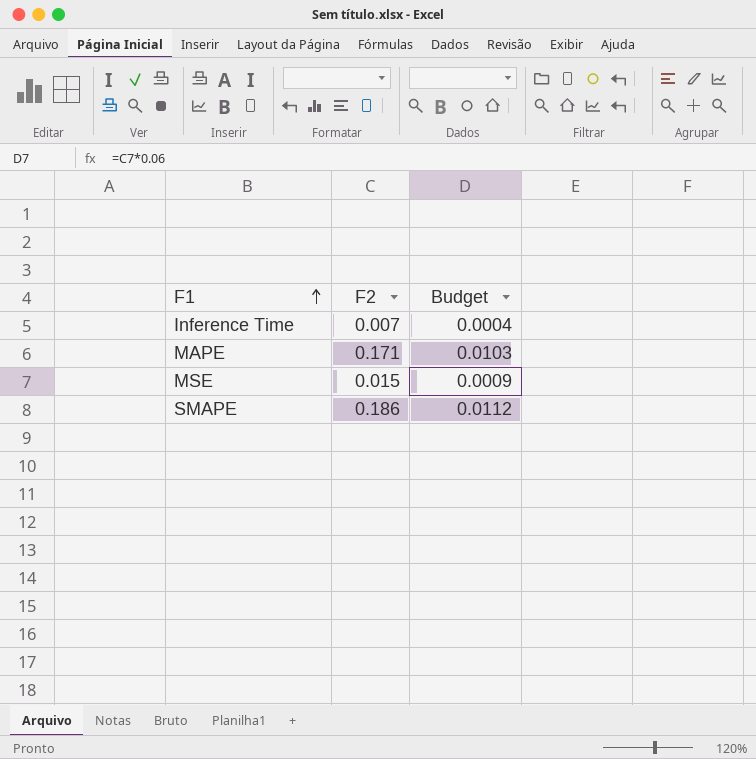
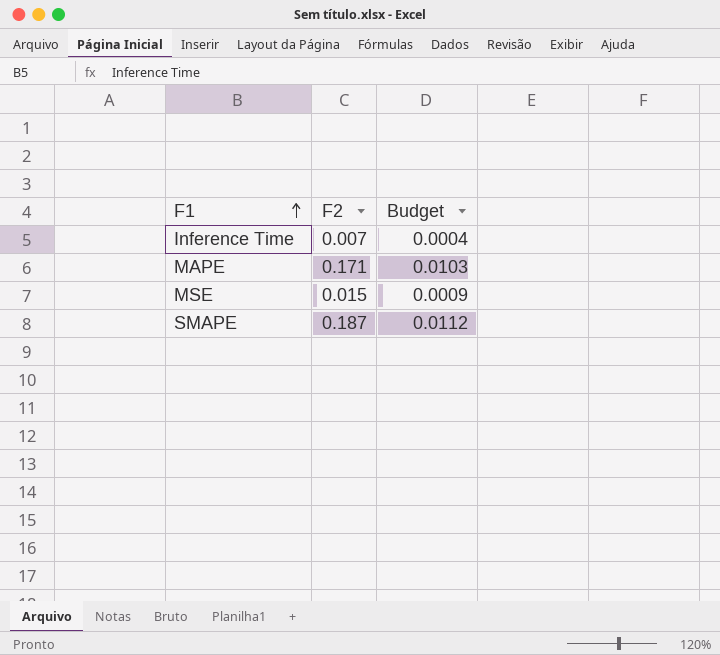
SMAPE | F2: 0.186 -> 0.187

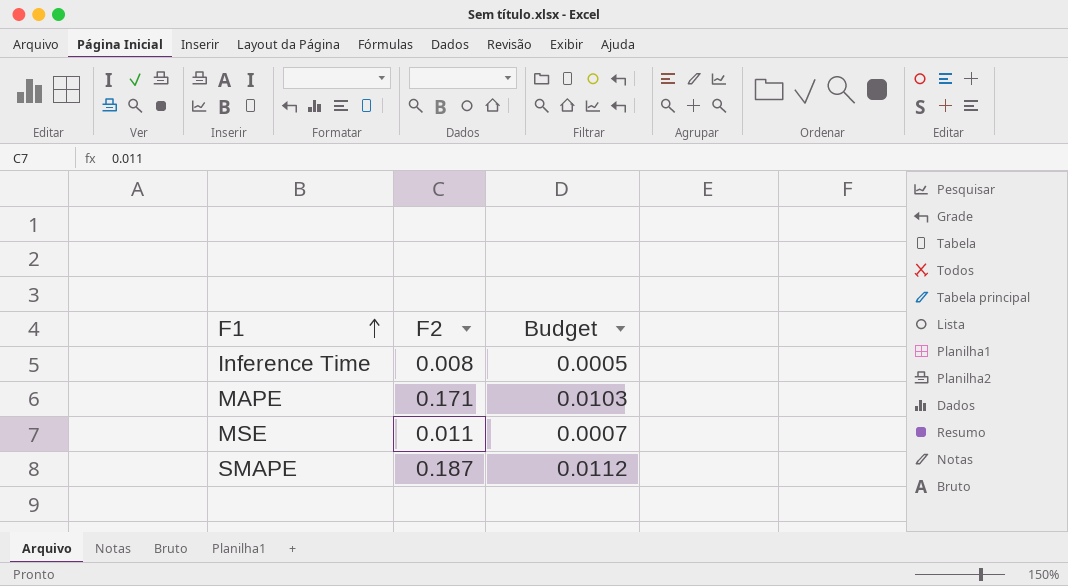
Inference Time | F2: 0.007 -> 0.008
Inference Time | Budget: 0.0004 -> 0.0005
MSE | F2: 0.015 -> 0.011
MSE | Budget: 0.0009 -> 0.0007

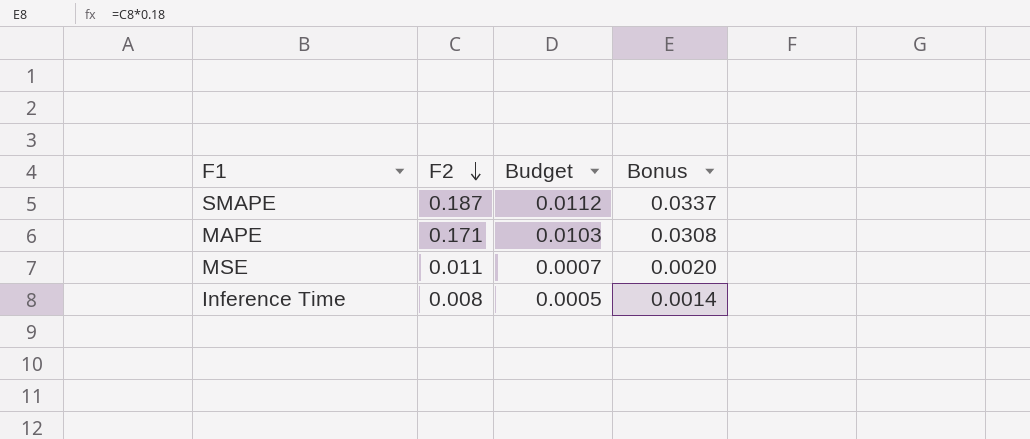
row order: F1 ascending -> F2 descending
column Bonus | formula: none -> [F2] * 0.18

